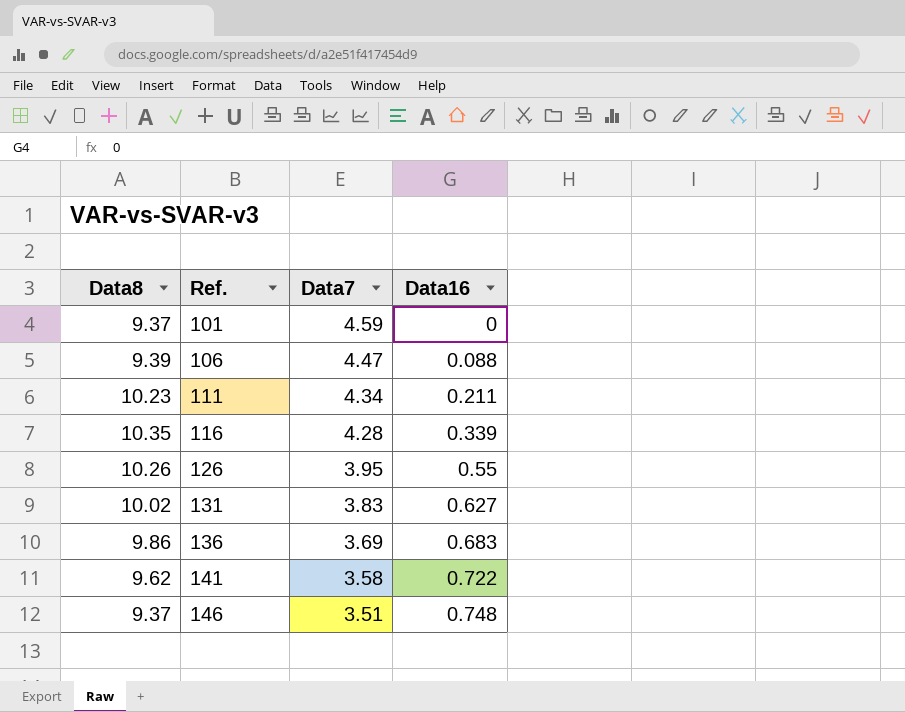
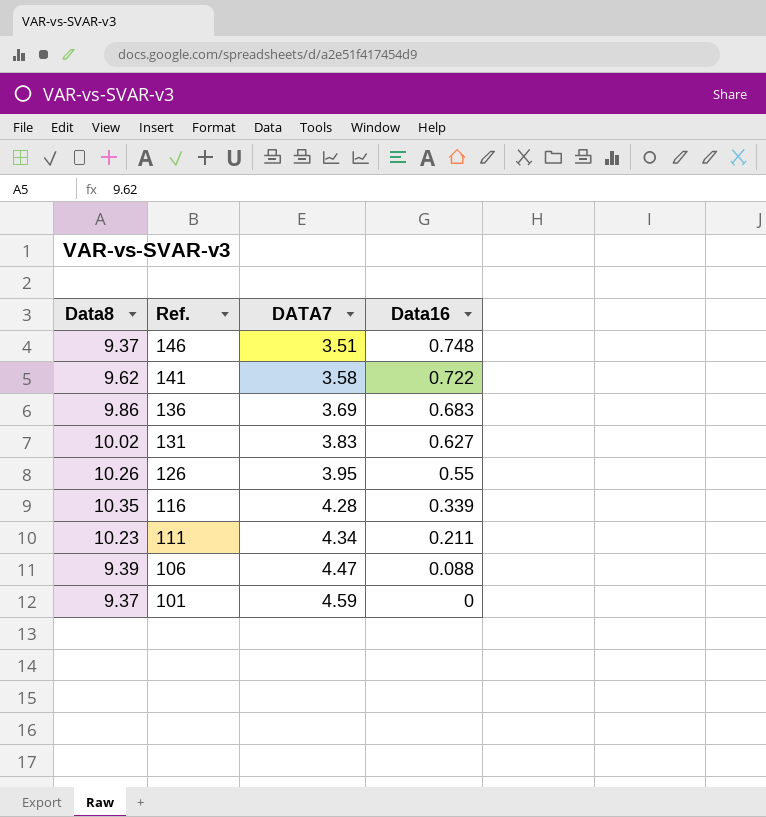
row order: Ref. ascending -> Ref. descending
column name: Data7 -> DATA7

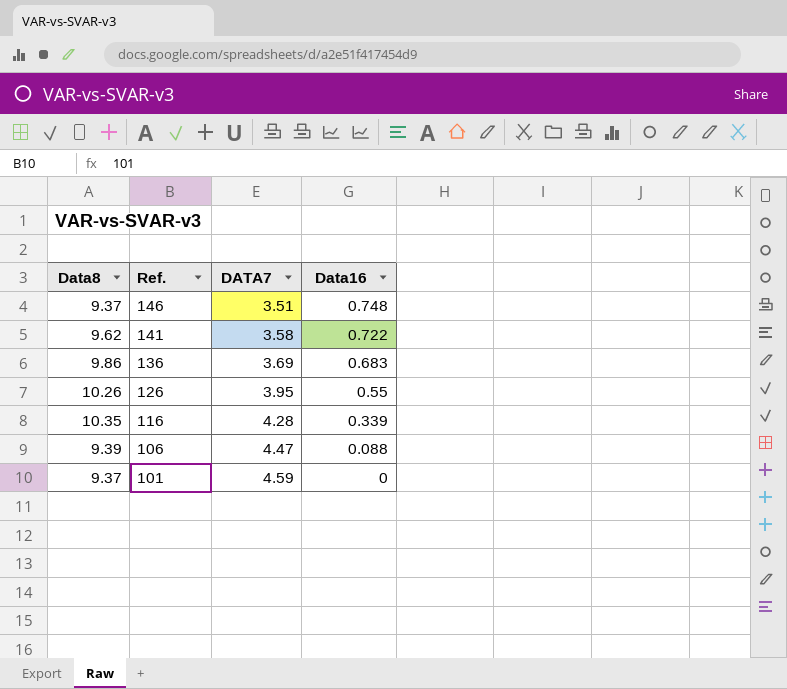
row 131: 10.02 | 3.83 | 0.627 -> none
row 111: 10.23 | 4.34 | 0.211 -> none

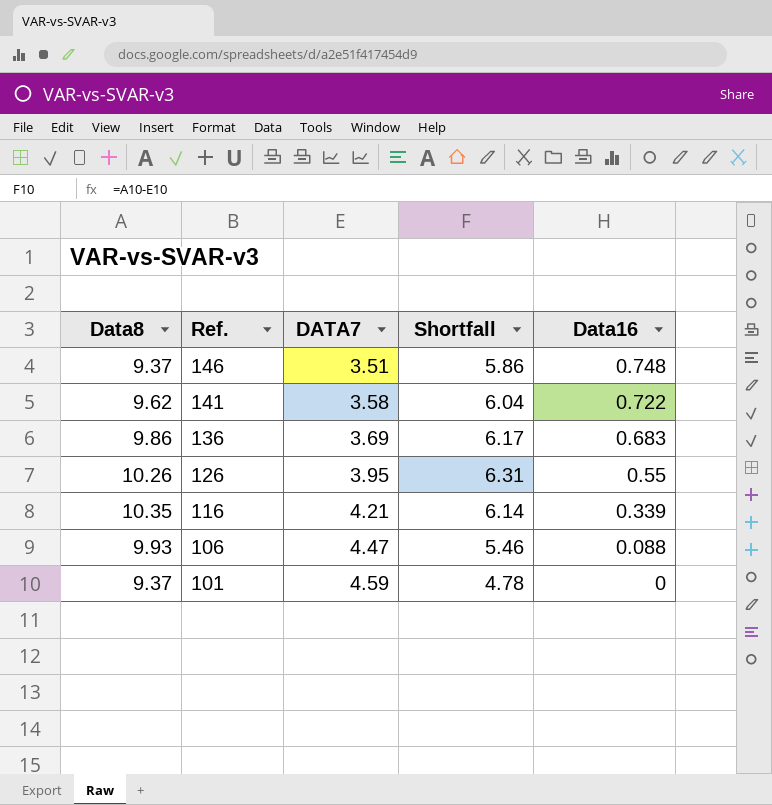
column Shortfall | formula: none -> [Data8] - [DATA7]
116 | DATA7: 4.28 -> 4.21
106 | Data8: 9.39 -> 9.93

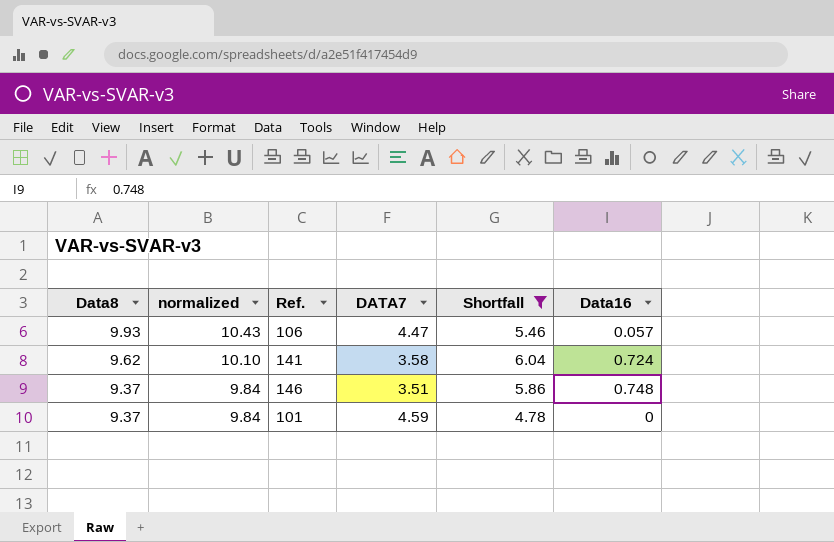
filter: none -> Shortfall <= 6.04
row order: Ref. descending -> Data8 descending
column normalized | formula: none -> [Data8] * 1.05
106 | Data16: 0.088 -> 0.057
141 | Data16: 0.722 -> 0.724

